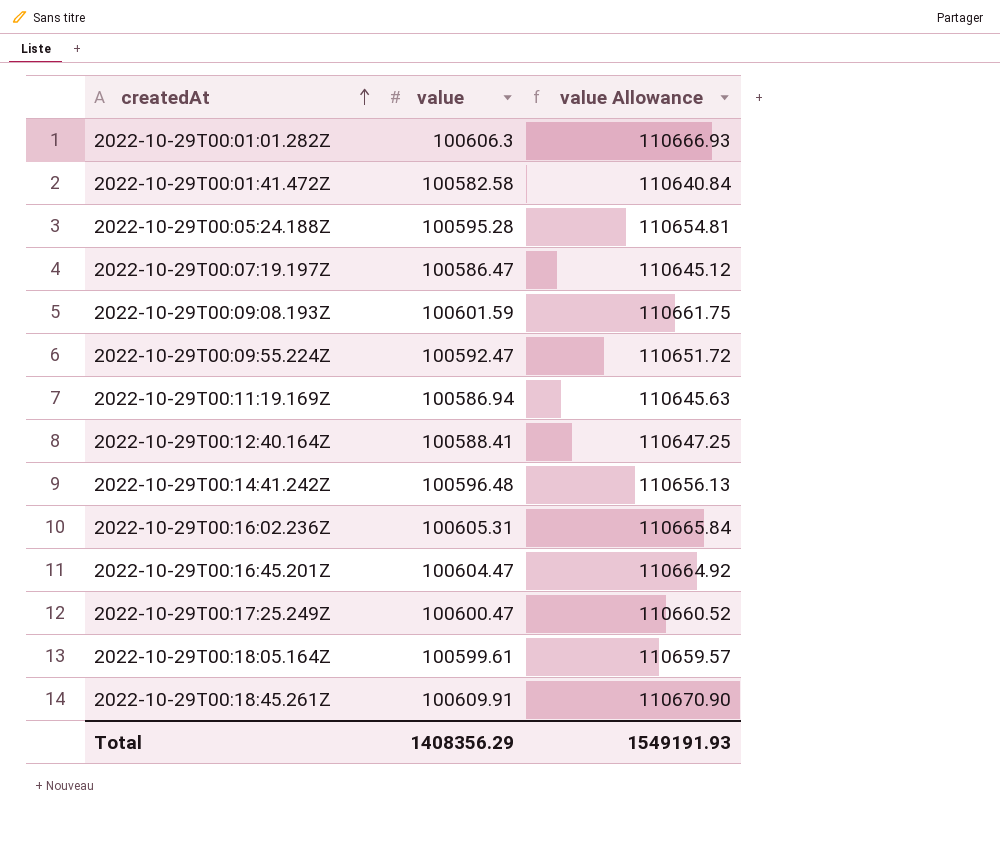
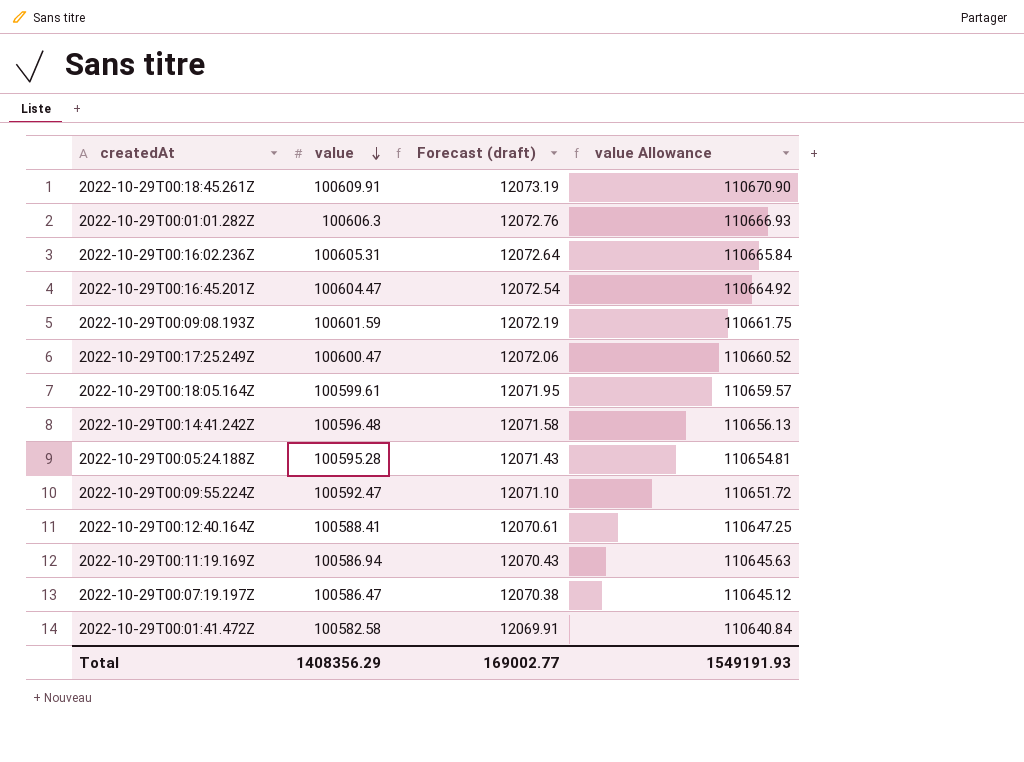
row order: createdAt ascending -> value descending
column Forecast (draft) | formula: none -> [value] * 0.12

